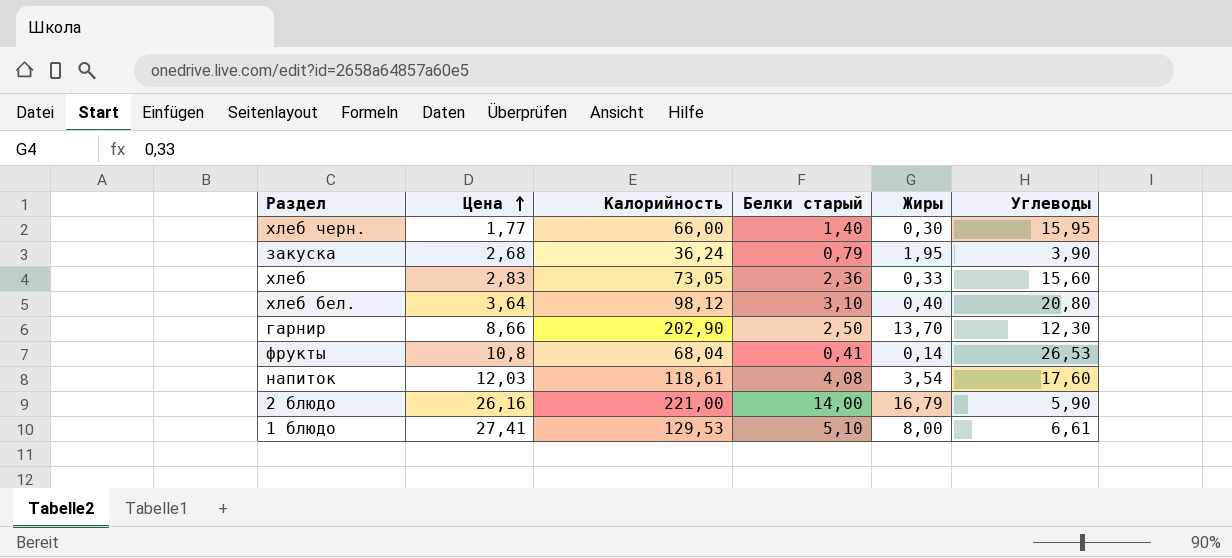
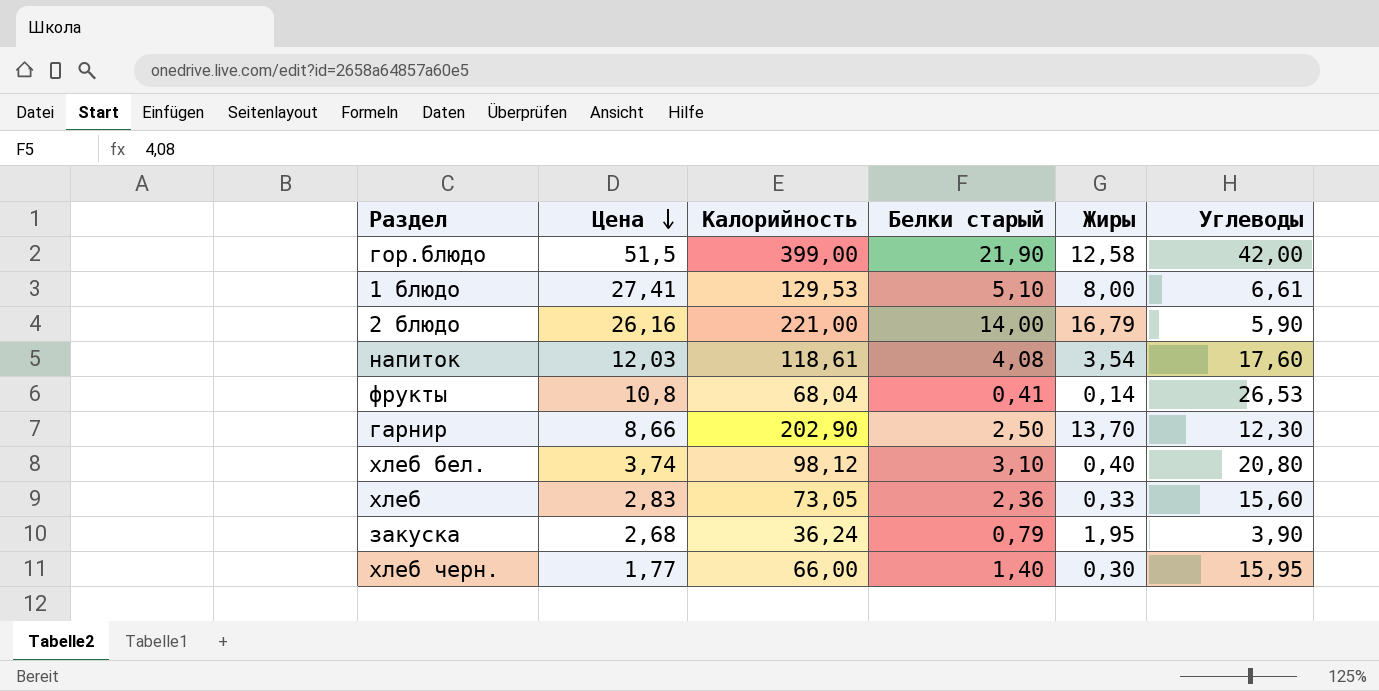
row order: Цена ascending -> Цена descending
row гор.блюдо: none -> 51,5 | 399,00 | 21,90 | 12,58 | 42,00
хлеб бел. | Цена: 3,64 -> 3,74

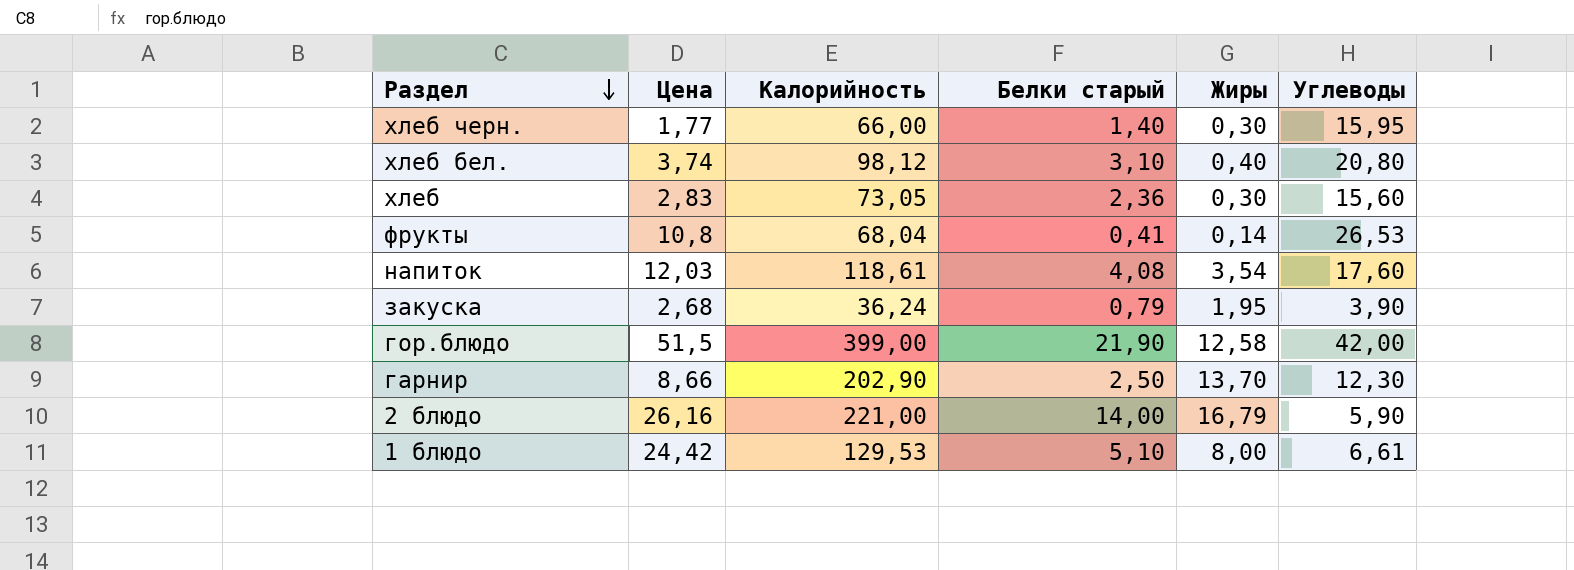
row order: Цена descending -> Раздел descending
хлеб | Жиры: 0,33 -> 0,30
1 блюдо | Цена: 27,41 -> 24,42

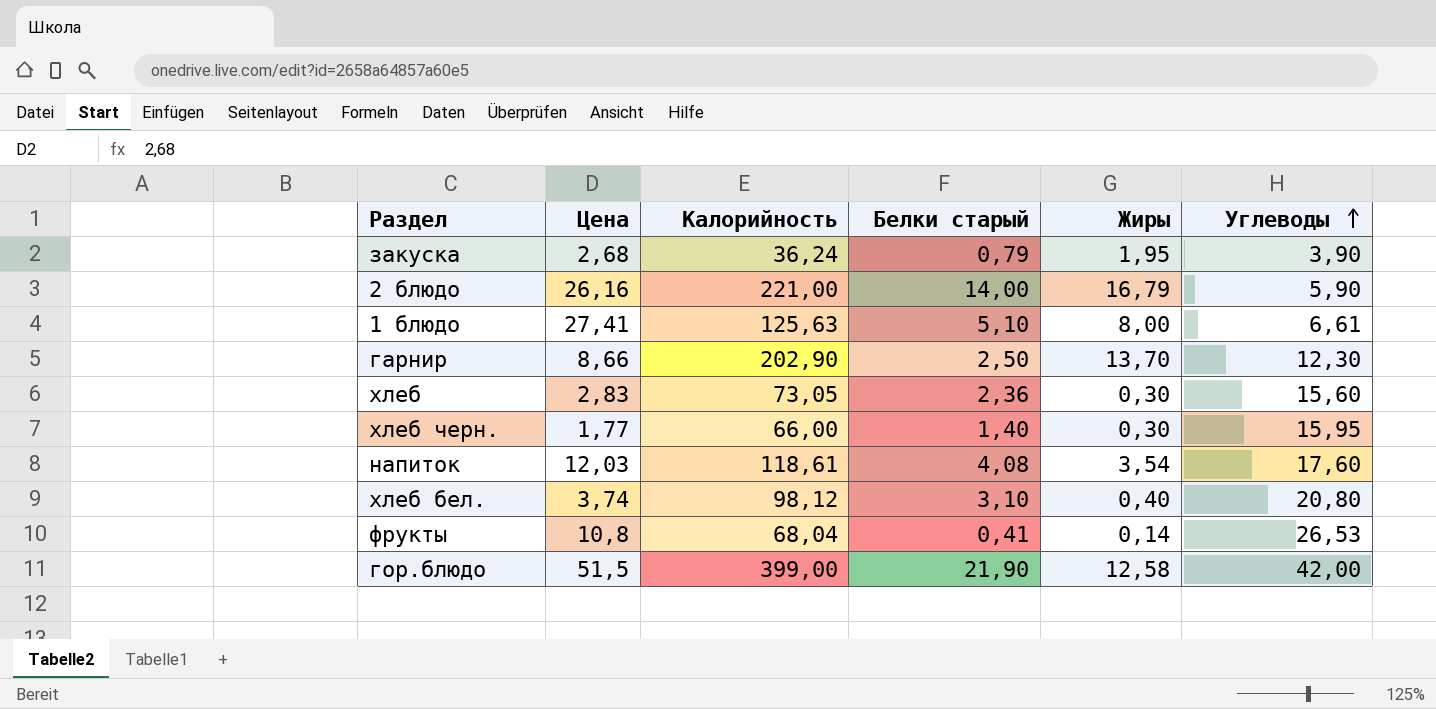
row order: Раздел descending -> Углеводы ascending
1 блюдо | Цена: 24,42 -> 27,41
1 блюдо | Калорийность: 129,53 -> 125,63

